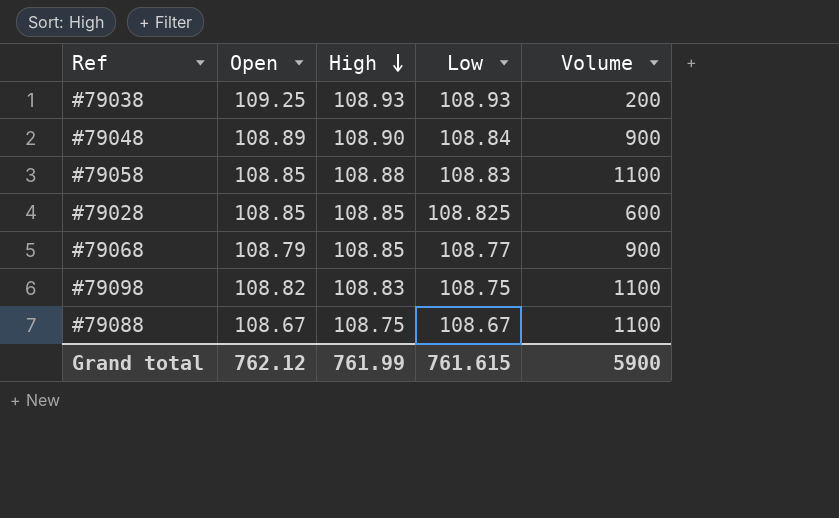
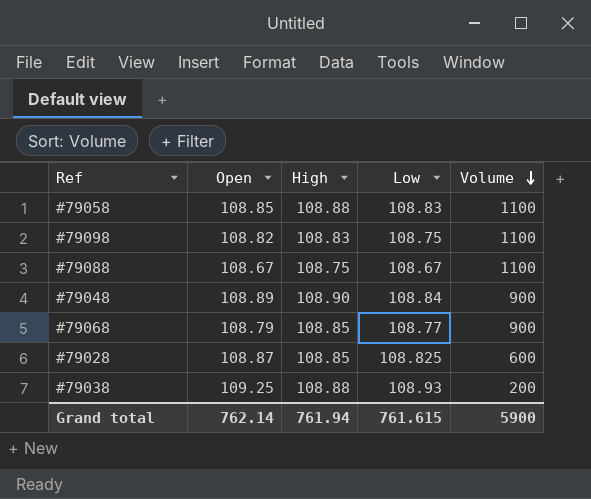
row order: High descending -> Volume descending
#79028 | Open: 108.85 -> 108.87
#79038 | High: 108.93 -> 108.88
Grand total | Open: 762.12 -> 762.14
Grand total | High: 761.99 -> 761.94

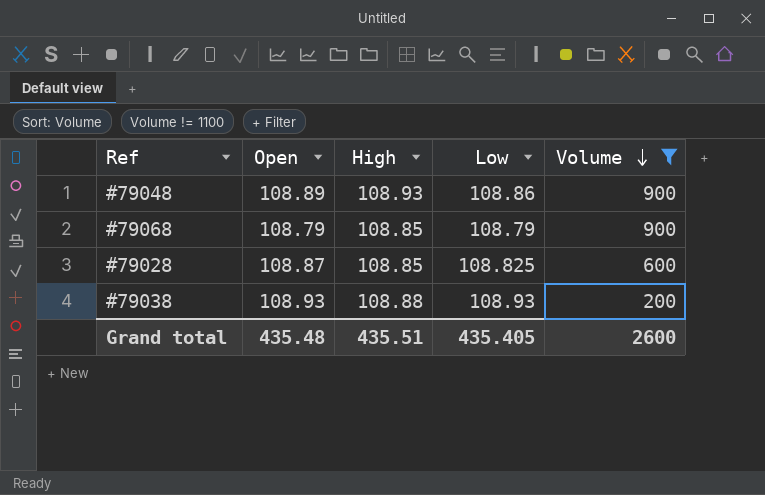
filter: none -> Volume != 1100
#79048 | High: 108.90 -> 108.93
#79048 | Low: 108.84 -> 108.86
#79068 | Low: 108.77 -> 108.79
#79038 | Open: 109.25 -> 108.93
Grand total | Open: 762.14 -> 435.48
Grand total | High: 761.94 -> 435.51
Grand total | Low: 761.615 -> 435.405
Grand total | Volume: 5900 -> 2600

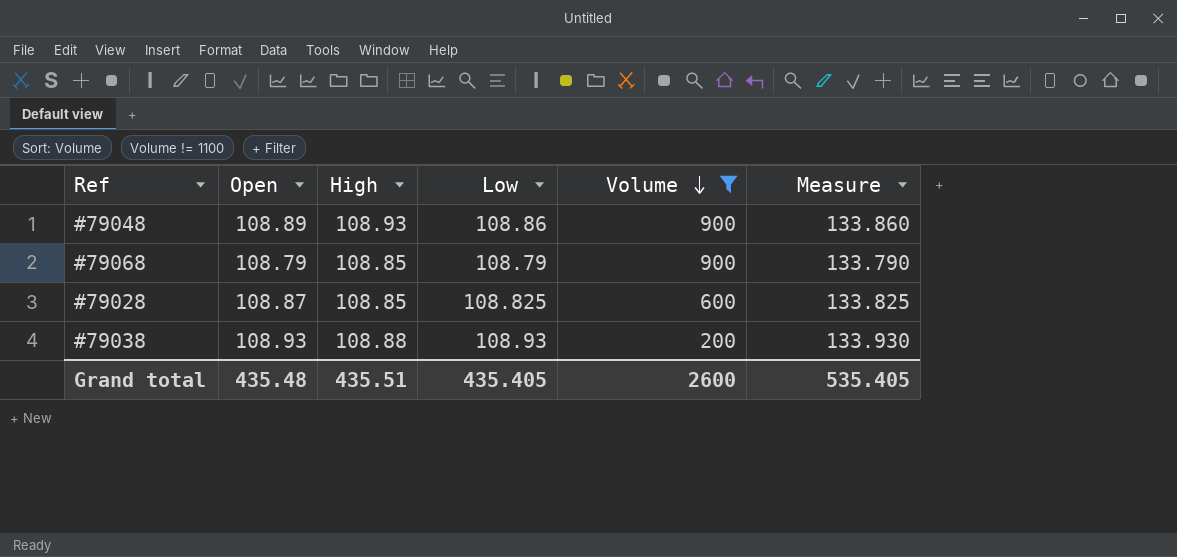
column Measure | formula: none -> [Low] + 25

